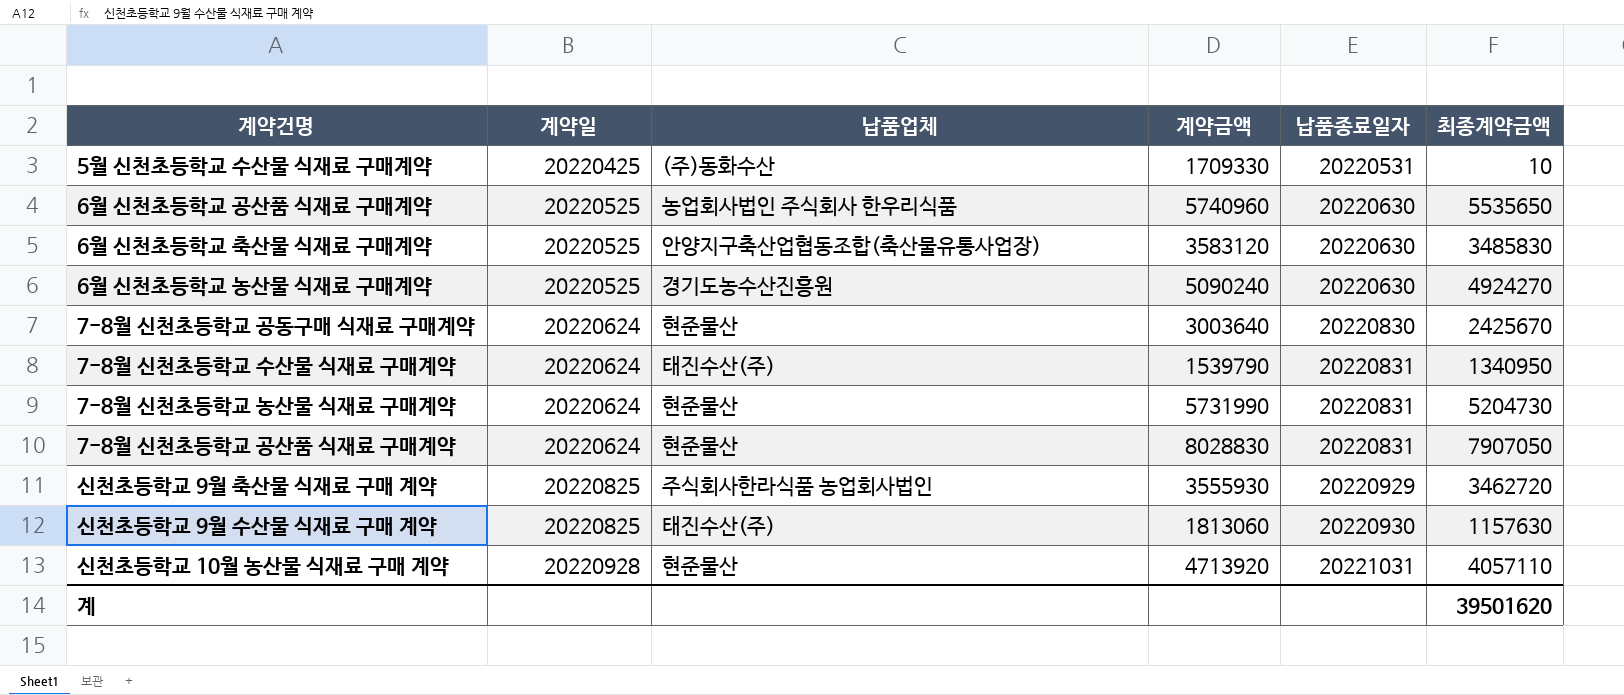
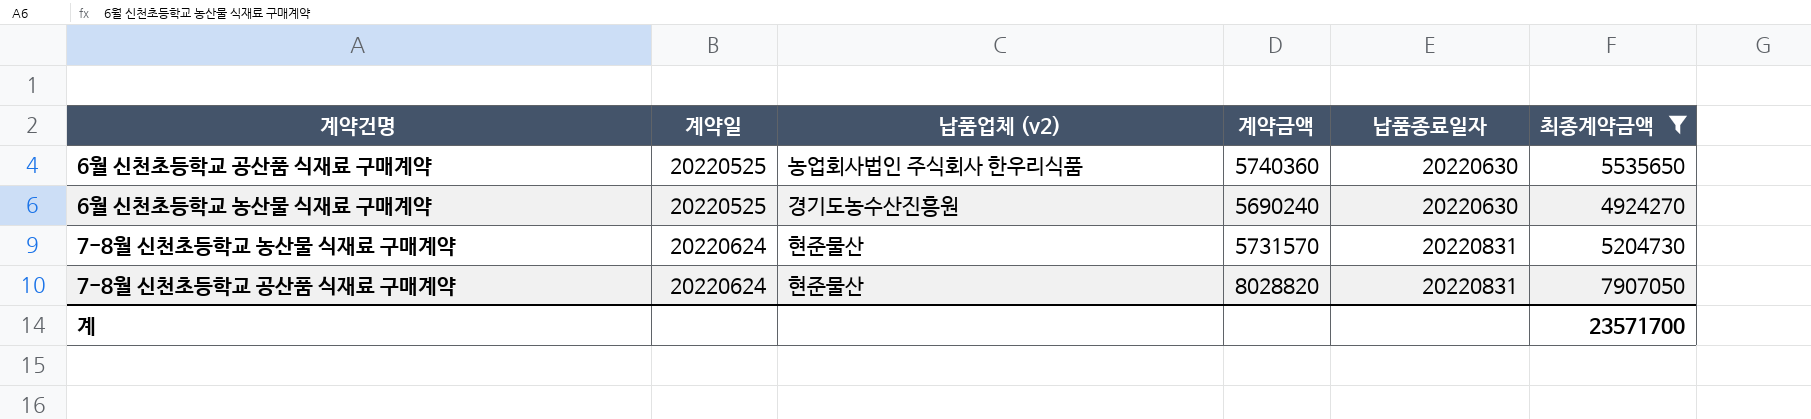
filter: none -> 최종계약금액 >= 4924270
column name: 납품업체 -> 납품업체 (v2)
6월 신천초등학교 공산품 식재료 구매계약 | 계약금액: 5740960 -> 5740360
6월 신천초등학교 농산물 식재료 구매계약 | 계약금액: 5090240 -> 5690240
7-8월 신천초등학교 농산물 식재료 구매계약 | 계약금액: 5731990 -> 5731570
7-8월 신천초등학교 공산품 식재료 구매계약 | 계약금액: 8028830 -> 8028820
계 | 최종계약금액: 39501620 -> 23571700

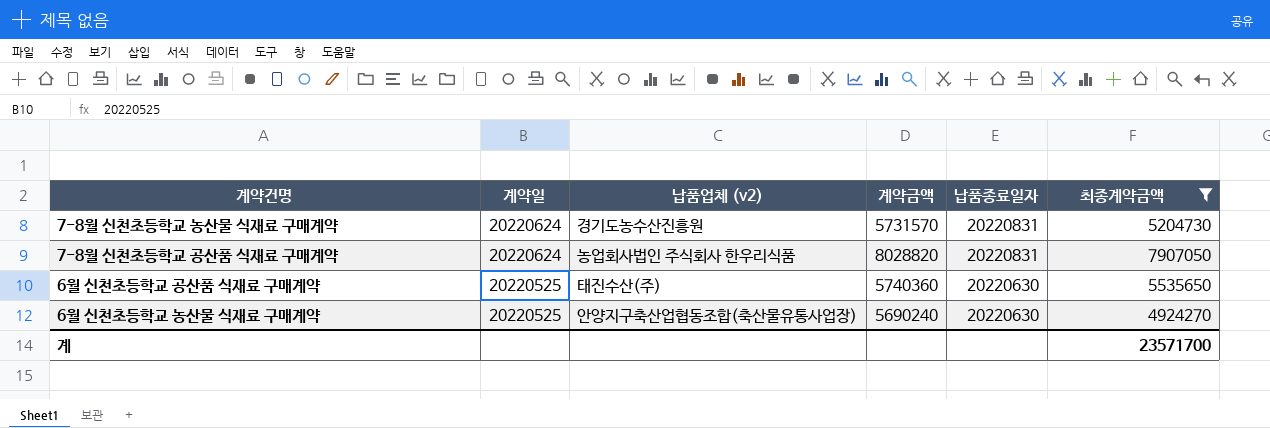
row order: 계약일 ascending -> 계약일 descending
7-8월 신천초등학교 농산물 식재료 구매계약 | 납품업체 (v2): 현준물산 -> 경기도농수산진흥원
7-8월 신천초등학교 공산품 식재료 구매계약 | 납품업체 (v2): 현준물산 -> 농업회사법인 주식회사 한우리식품
6월 신천초등학교 공산품 식재료 구매계약 | 납품업체 (v2): 농업회사법인 주식회사 한우리식품 -> 태진수산(주)
6월 신천초등학교 농산물 식재료 구매계약 | 납품업체 (v2): 경기도농수산진흥원 -> 안양지구축산업협동조합(축산물유통사업장)

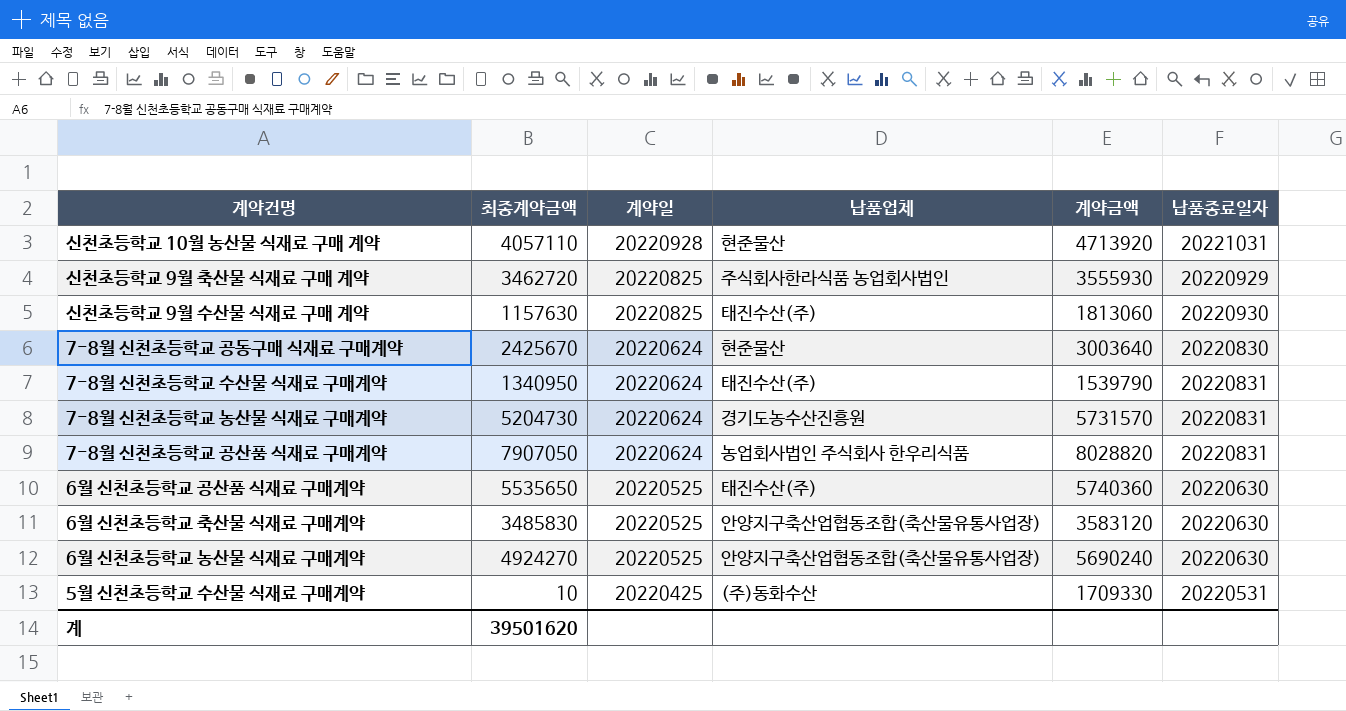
filter: 최종계약금액 >= 4924270 -> none
column 최종계약금액 | position: 6 -> 2
column name: 납품업체 (v2) -> 납품업체
계 | 최종계약금액: 23571700 -> 39501620

